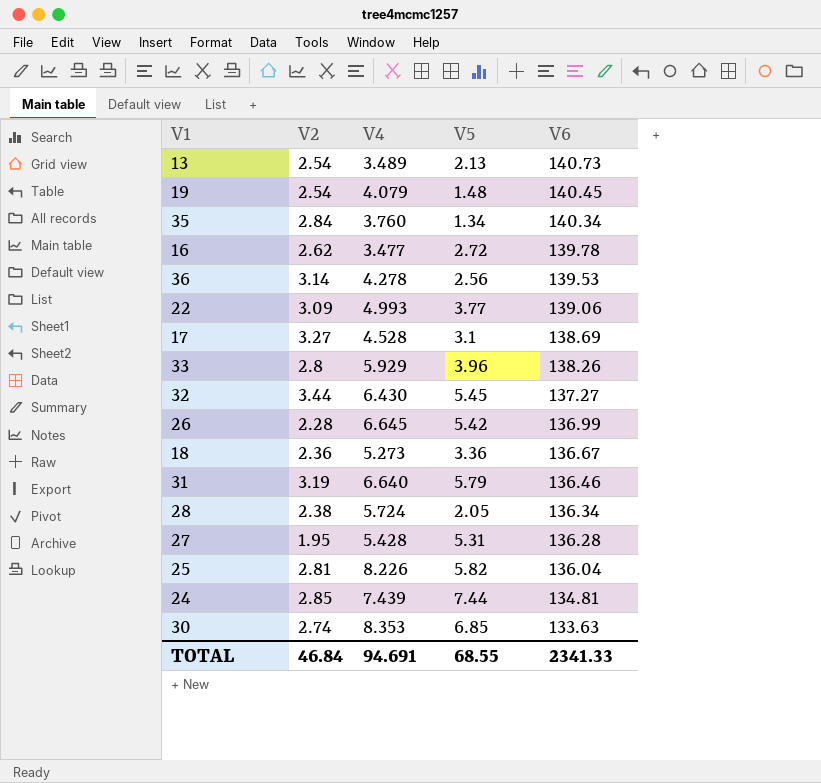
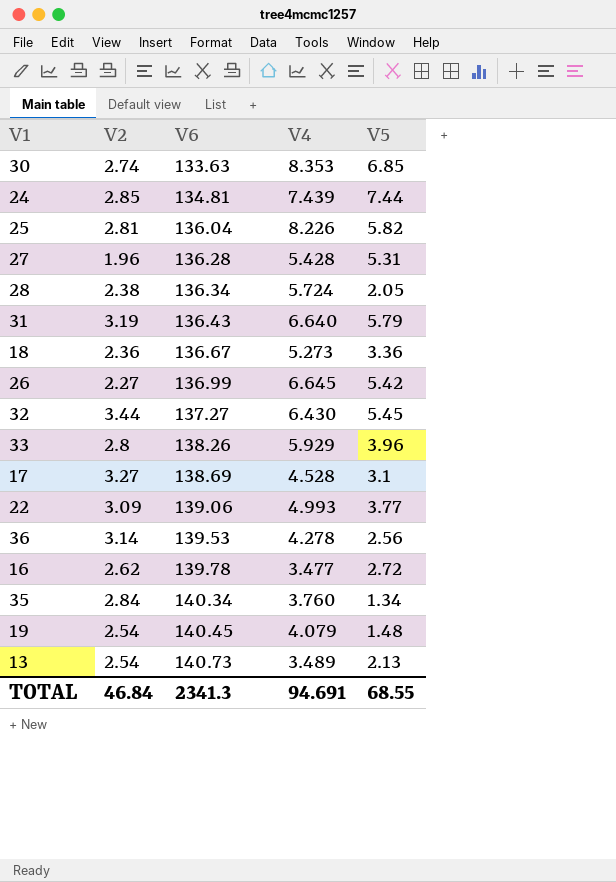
row order: V6 descending -> V6 ascending
column V6 | position: 5 -> 3
27 | V2: 1.95 -> 1.96
31 | V6: 136.46 -> 136.43
26 | V2: 2.28 -> 2.27
TOTAL | V6: 2341.33 -> 2341.3

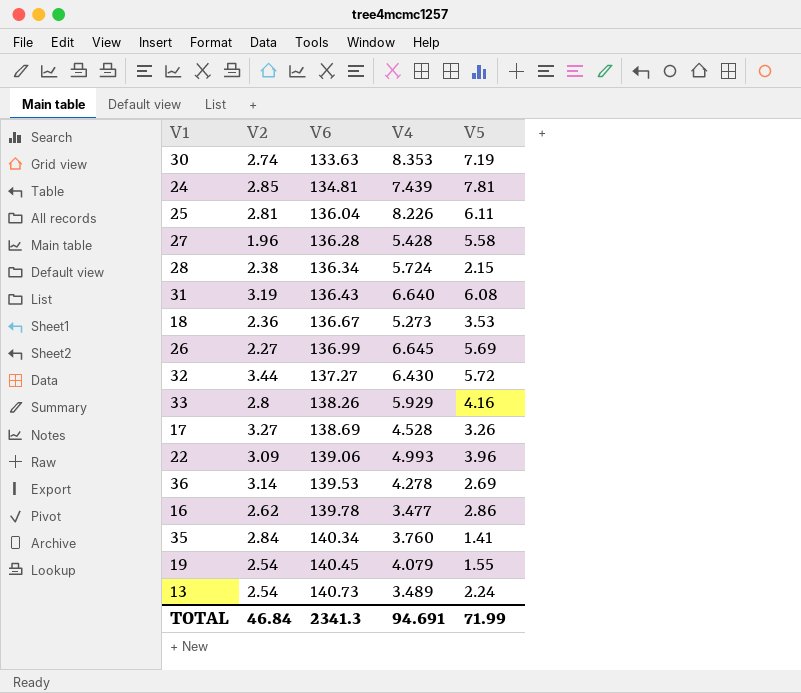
30 | V5: 6.85 -> 7.19
24 | V5: 7.44 -> 7.81
25 | V5: 5.82 -> 6.11
27 | V5: 5.31 -> 5.58
28 | V5: 2.05 -> 2.15
31 | V5: 5.79 -> 6.08
18 | V5: 3.36 -> 3.53
26 | V5: 5.42 -> 5.69
32 | V5: 5.45 -> 5.72
33 | V5: 3.96 -> 4.16
17 | V5: 3.1 -> 3.26
22 | V5: 3.77 -> 3.96
36 | V5: 2.56 -> 2.69
16 | V5: 2.72 -> 2.86
35 | V5: 1.34 -> 1.41
19 | V5: 1.48 -> 1.55
13 | V5: 2.13 -> 2.24
TOTAL | V5: 68.55 -> 71.99

